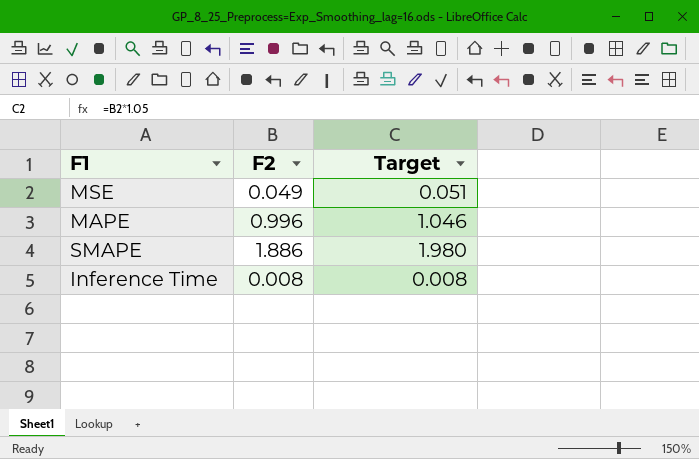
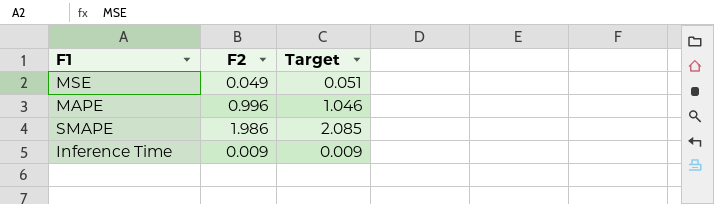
SMAPE | F2: 1.886 -> 1.986
SMAPE | Target: 1.980 -> 2.085
Inference Time | F2: 0.008 -> 0.009
Inference Time | Target: 0.008 -> 0.009

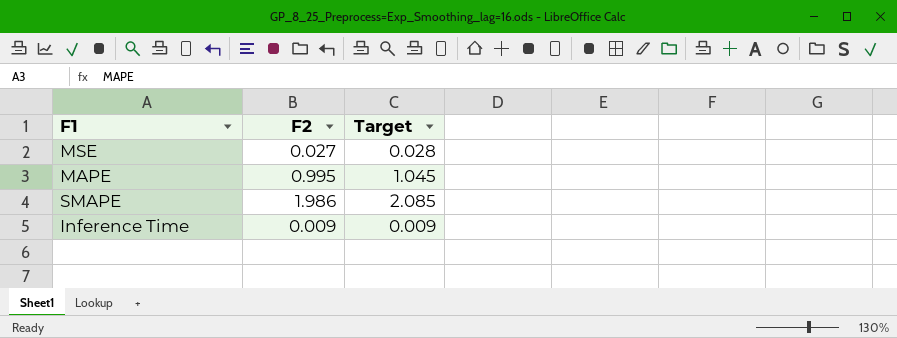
MSE | F2: 0.049 -> 0.027
MSE | Target: 0.051 -> 0.028
MAPE | F2: 0.996 -> 0.995
MAPE | Target: 1.046 -> 1.045

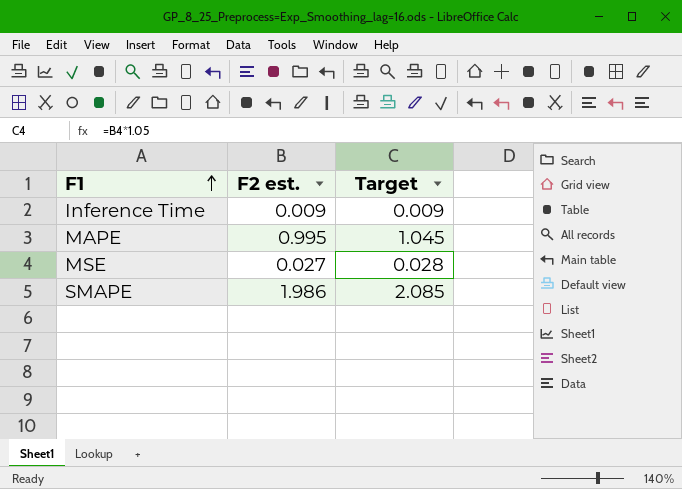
row order: none -> F1 ascending
column name: F2 -> F2 est.

